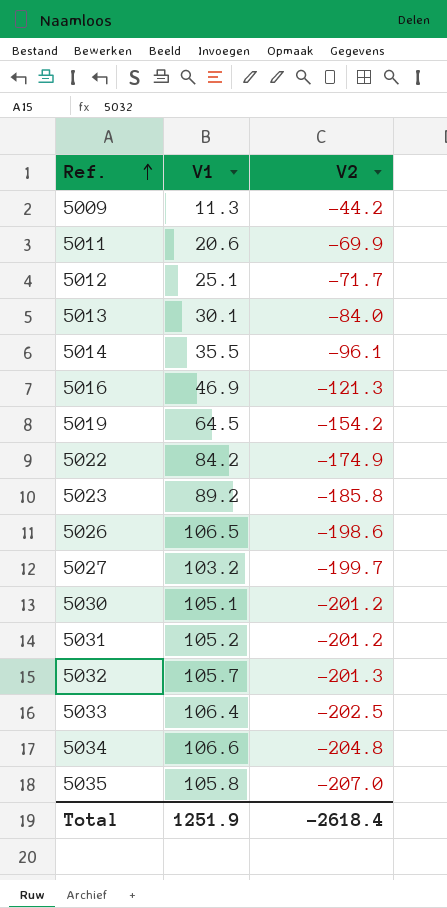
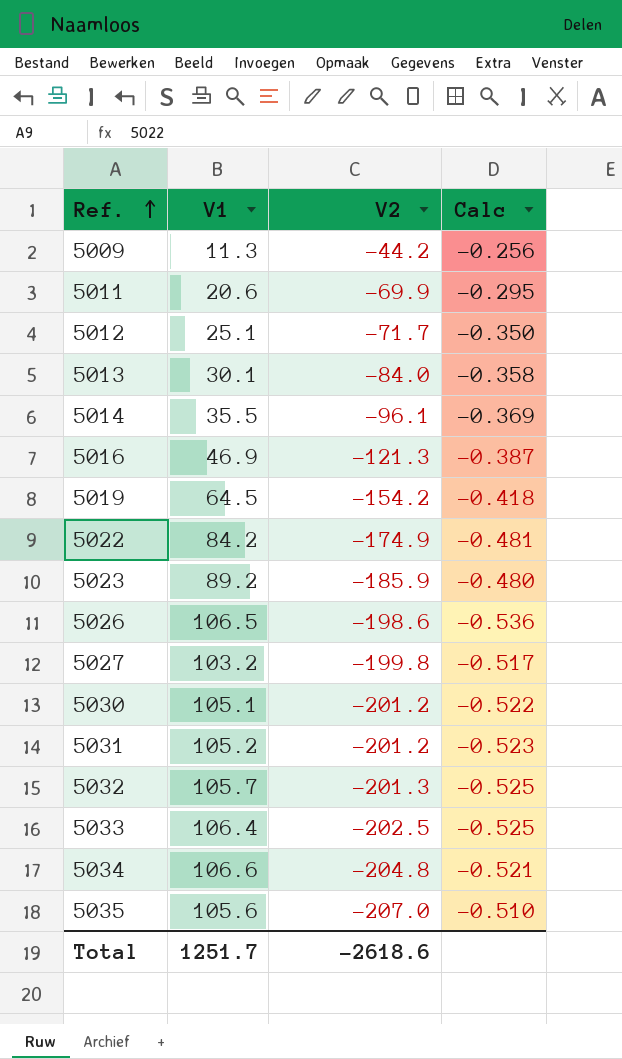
column Calc | formula: none -> [V1] / [V2]
5023 | V2: -185.8 -> -185.9
5027 | V2: -199.7 -> -199.8
5035 | V1: 105.8 -> 105.6
Total | V1: 1251.9 -> 1251.7
Total | V2: -2618.4 -> -2618.6

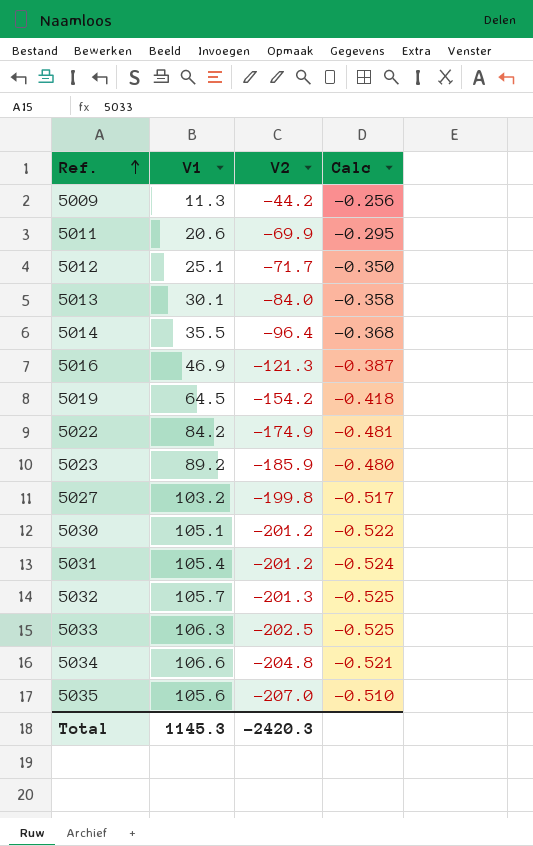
row 5026: 106.5 | -198.6 | -0.536 -> none
5014 | V2: -96.1 -> -96.4
5014 | Calc: -0.369 -> -0.368
5031 | V1: 105.2 -> 105.4
5031 | Calc: -0.523 -> -0.524
5033 | V1: 106.4 -> 106.3
Total | V1: 1251.7 -> 1145.3
Total | V2: -2618.6 -> -2420.3

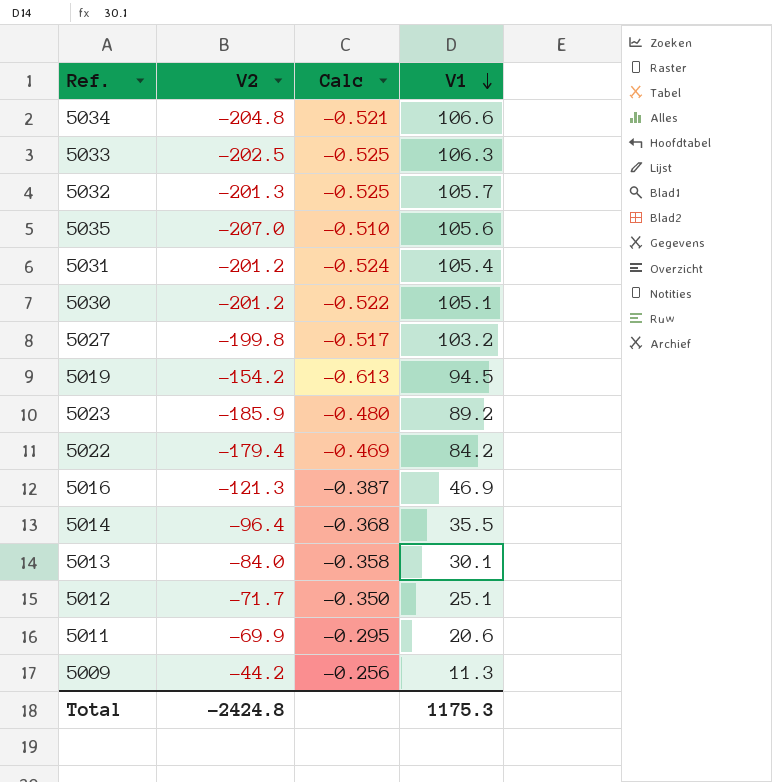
row order: Ref. ascending -> V1 descending
column V1 | position: 2 -> 4
5019 | Calc: -0.418 -> -0.613
5019 | V1: 64.5 -> 94.5
5022 | V2: -174.9 -> -179.4
5022 | Calc: -0.481 -> -0.469
Total | V2: -2420.3 -> -2424.8
Total | V1: 1145.3 -> 1175.3

